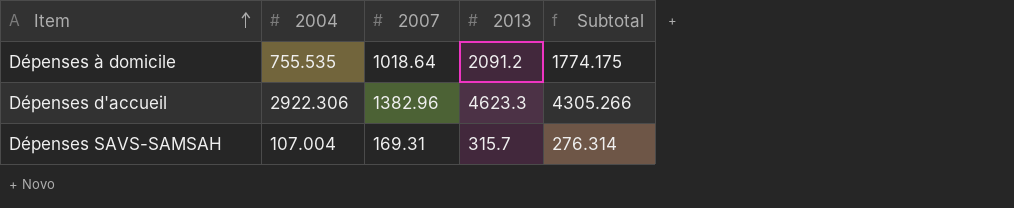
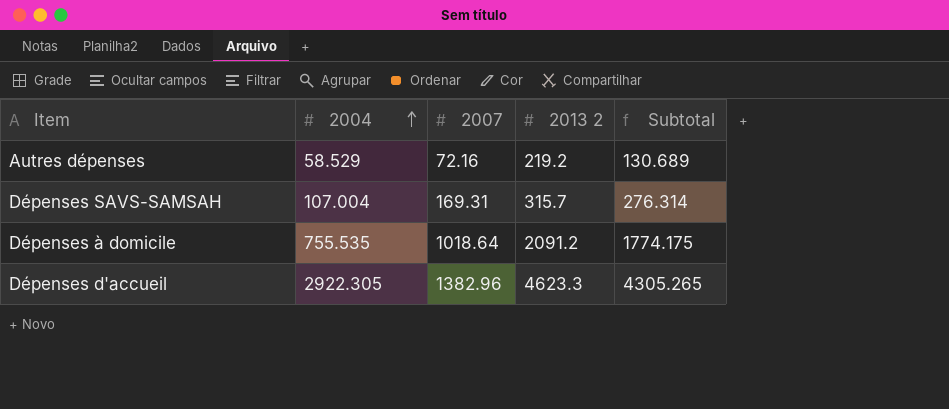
row order: Item ascending -> 2004 ascending
column name: 2013 -> 2013 2
row Autres dépenses: none -> 58.529 | 72.16 | 219.2 | 130.689
Dépenses d'accueil | 2004: 2922.306 -> 2922.305
Dépenses d'accueil | Subtotal: 4305.266 -> 4305.265

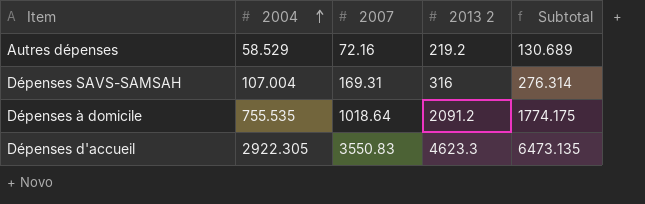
Dépenses SAVS-SAMSAH | 2013 2: 315.7 -> 316
Dépenses d'accueil | 2007: 1382.96 -> 3550.83
Dépenses d'accueil | Subtotal: 4305.265 -> 6473.135

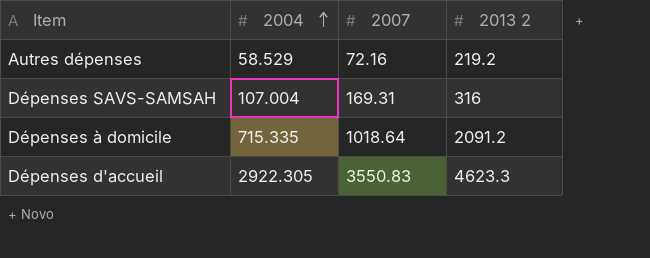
column Subtotal | formula: [2004] + [2007] -> none
Dépenses à domicile | 2004: 755.535 -> 715.335

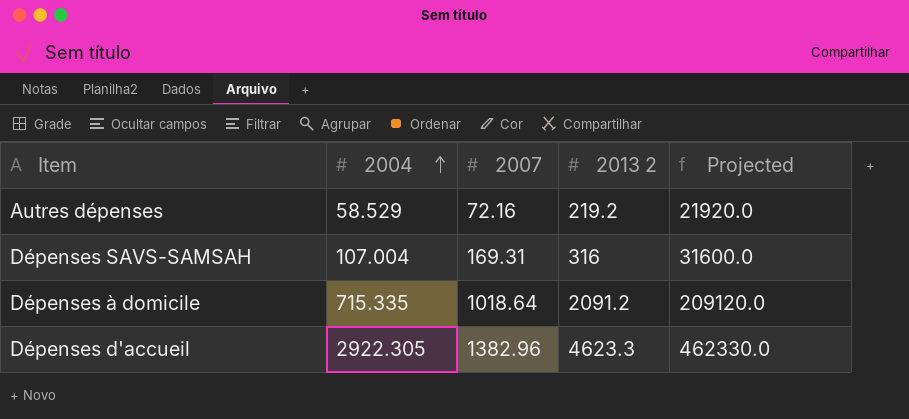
column Projected | formula: none -> [2013 2] * 100
Dépenses d'accueil | 2007: 3550.83 -> 1382.96

